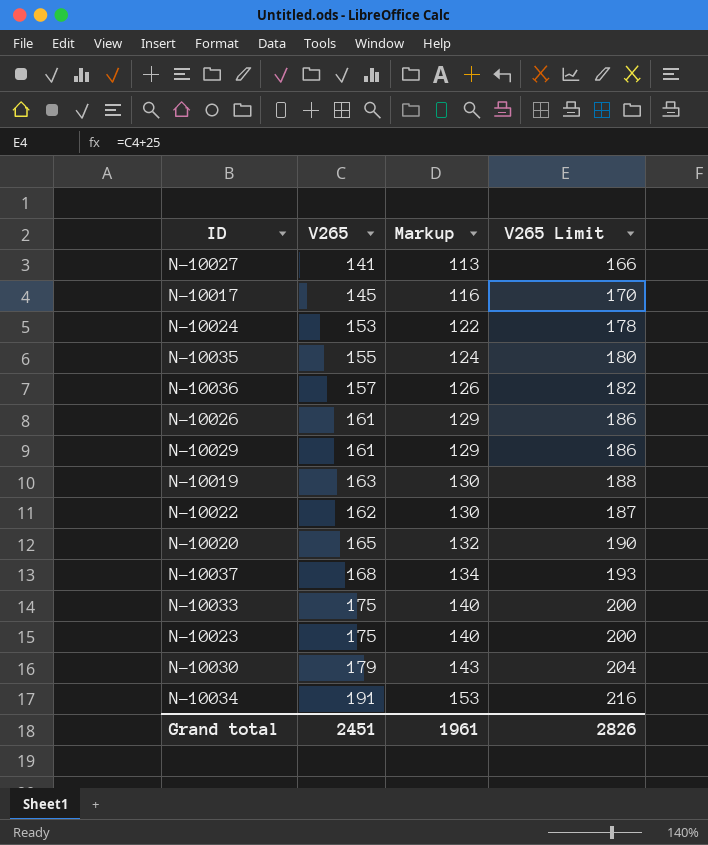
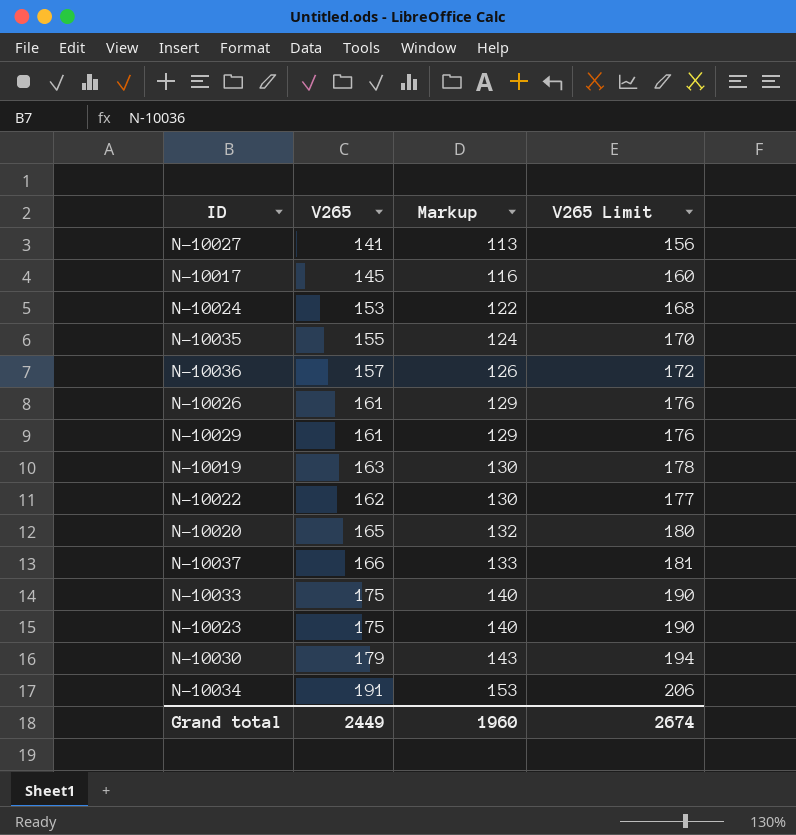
column V265 Limit | formula: [V265] + 25 -> [V265] + 15
N-10037 | V265: 168 -> 166
N-10037 | Markup: 134 -> 133
Grand total | V265: 2451 -> 2449
Grand total | Markup: 1961 -> 1960
Grand total | V265 Limit: 2826 -> 2674

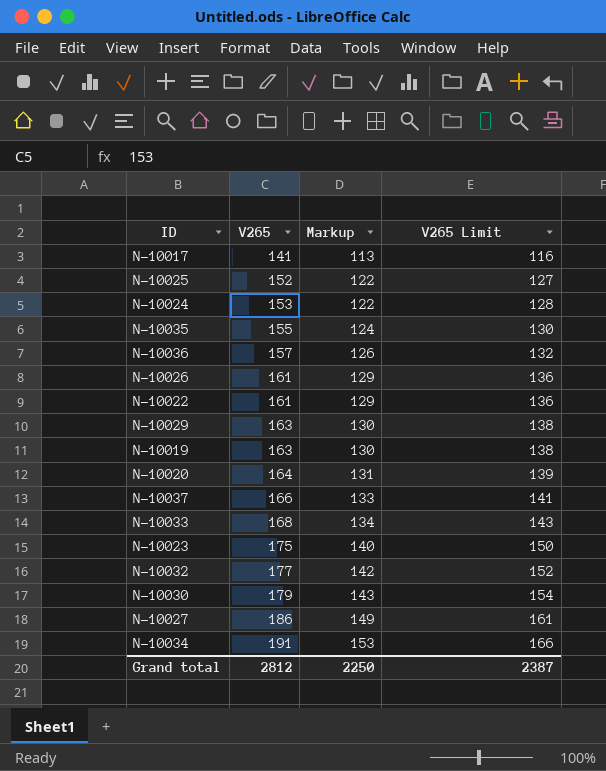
row order: Markup ascending -> V265 ascending
column V265 Limit | formula: [V265] + 15 -> [V265] - 25
N-10017 | V265: 145 -> 141
N-10017 | Markup: 116 -> 113
row N-10025: none -> 152 | 122 | 127
N-10022 | V265: 162 -> 161
N-10022 | Markup: 130 -> 129
N-10029 | V265: 161 -> 163
N-10029 | Markup: 129 -> 130
N-10020 | V265: 165 -> 164
N-10020 | Markup: 132 -> 131
N-10033 | V265: 175 -> 168
N-10033 | Markup: 140 -> 134
row N-10032: none -> 177 | 142 | 152
N-10027 | V265: 141 -> 186
N-10027 | Markup: 113 -> 149
Grand total | V265: 2449 -> 2812
Grand total | Markup: 1960 -> 2250
Grand total | V265 Limit: 2674 -> 2387

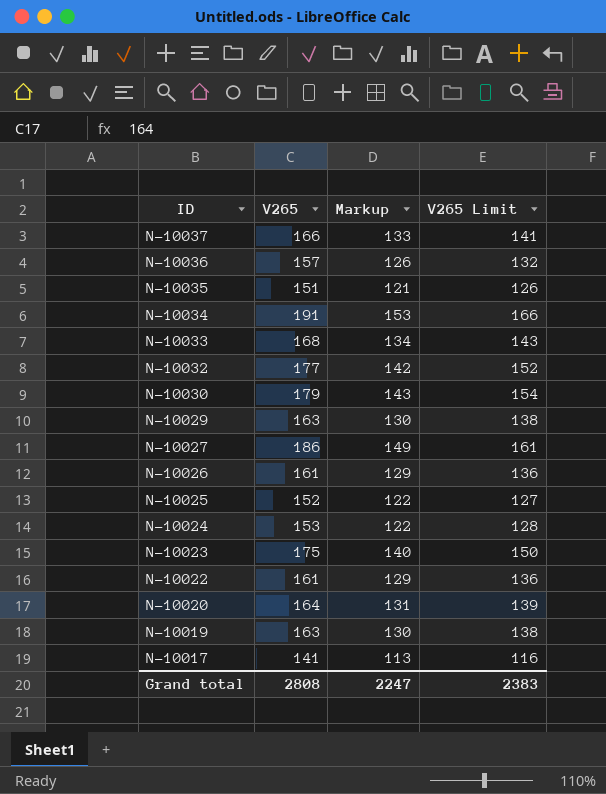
row order: V265 ascending -> ID descending
N-10035 | V265: 155 -> 151
N-10035 | Markup: 124 -> 121
N-10035 | V265 Limit: 130 -> 126
Grand total | V265: 2812 -> 2808
Grand total | Markup: 2250 -> 2247
Grand total | V265 Limit: 2387 -> 2383

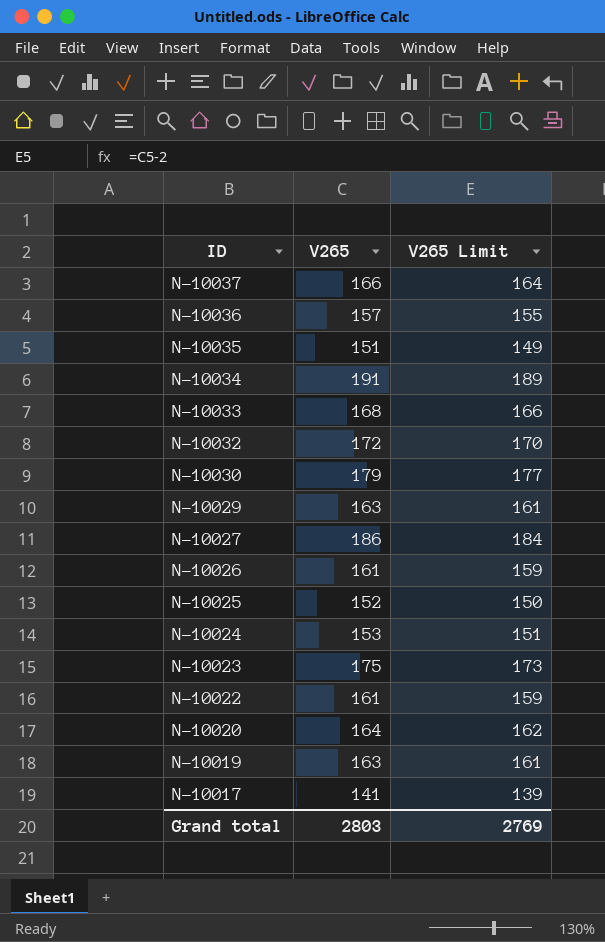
column Markup | formula: [V265] * 0.8 -> none
column V265 Limit | formula: [V265] - 25 -> [V265] - 2
N-10032 | V265: 177 -> 172
Grand total | V265: 2808 -> 2803
Grand total | V265 Limit: 2383 -> 2769

